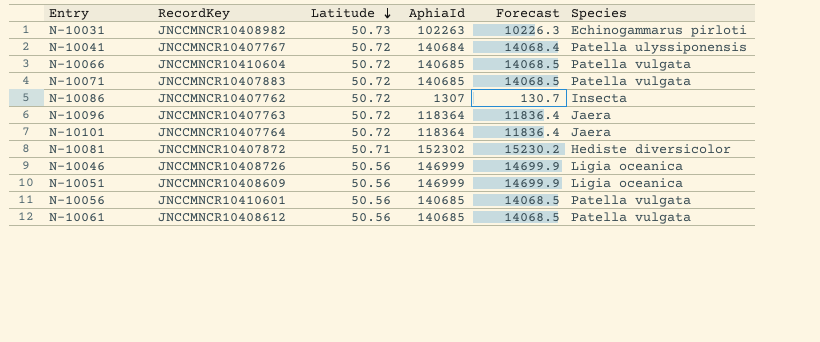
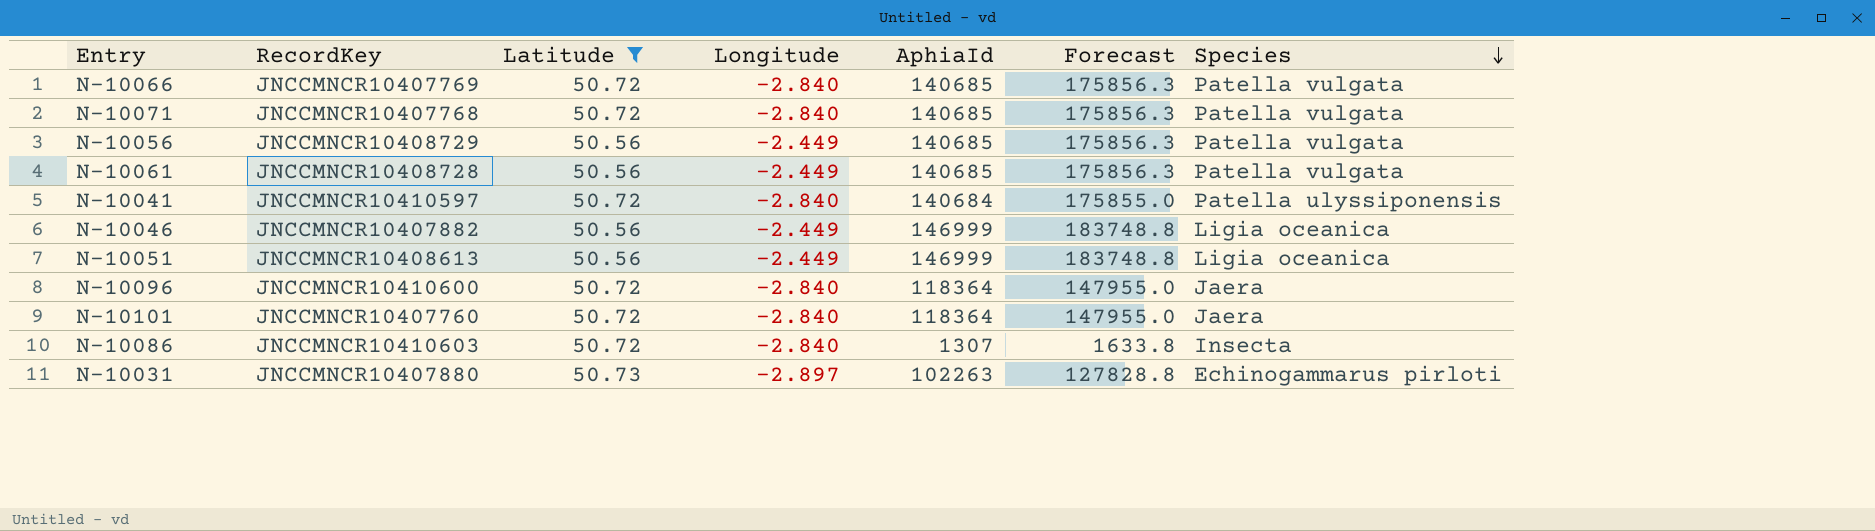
filter: none -> Latitude != 50.71
row order: Latitude descending -> Species descending
column Longitude | position: none -> 4
column Forecast | formula: [AphiaId] * 0.1 -> [AphiaId] * 1.25
N-10066 | RecordKey: JNCCMNCR10410604 -> JNCCMNCR10407769
N-10071 | RecordKey: JNCCMNCR10407883 -> JNCCMNCR10407768
N-10056 | RecordKey: JNCCMNCR10410601 -> JNCCMNCR10408729
N-10061 | RecordKey: JNCCMNCR10408612 -> JNCCMNCR10408728
N-10041 | RecordKey: JNCCMNCR10407767 -> JNCCMNCR10410597
N-10046 | RecordKey: JNCCMNCR10408726 -> JNCCMNCR10407882
N-10051 | RecordKey: JNCCMNCR10408609 -> JNCCMNCR10408613
N-10096 | RecordKey: JNCCMNCR10407763 -> JNCCMNCR10410600
N-10101 | RecordKey: JNCCMNCR10407764 -> JNCCMNCR10407760
N-10086 | RecordKey: JNCCMNCR10407762 -> JNCCMNCR10410603
N-10031 | RecordKey: JNCCMNCR10408982 -> JNCCMNCR10407880

